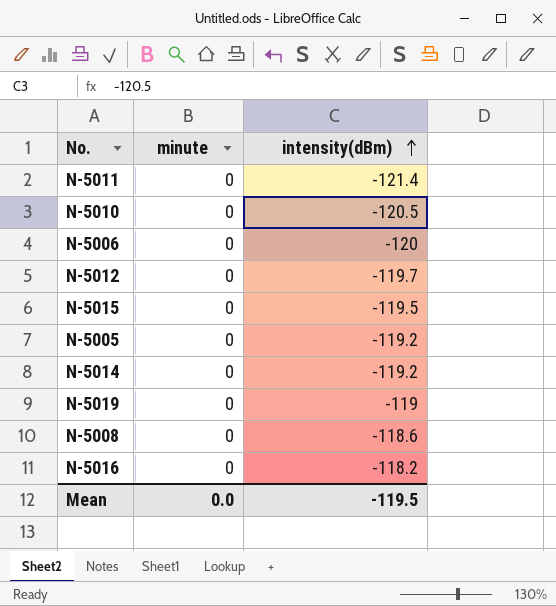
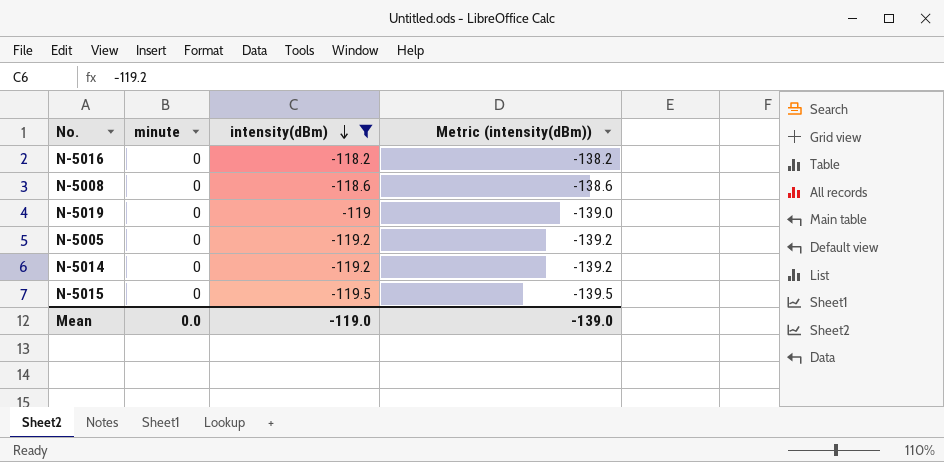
filter: none -> intensity(dBm) >= -119.5
row order: intensity(dBm) ascending -> intensity(dBm) descending
column Metric (intensity(dBm)) | formula: none -> [intensity(dBm)] - 20
Mean | intensity(dBm): -119.5 -> -119.0

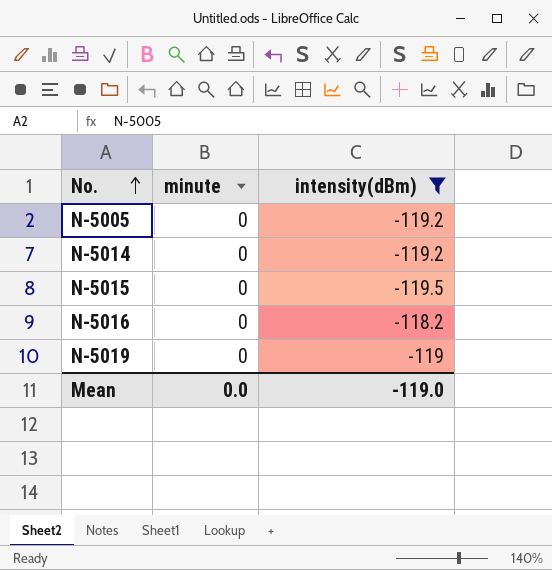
row order: intensity(dBm) descending -> No. ascending
column Metric (intensity(dBm)) | formula: [intensity(dBm)] - 20 -> none
row N-5008: 0 | -118.6 | -138.6 -> none

